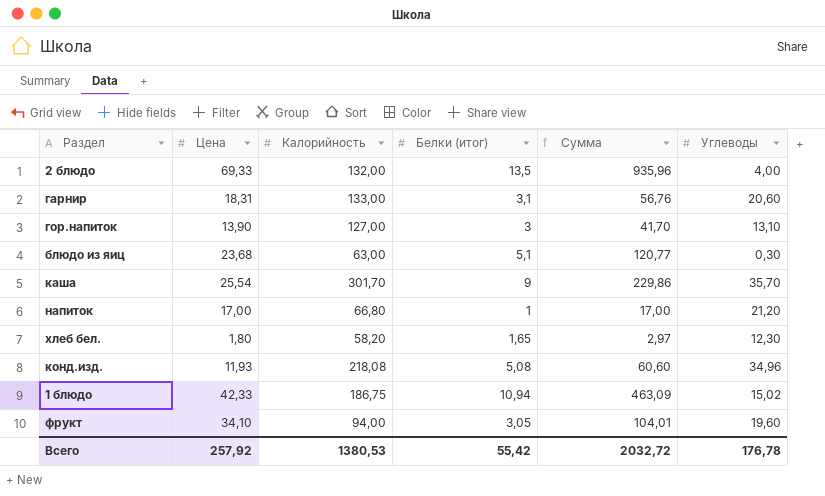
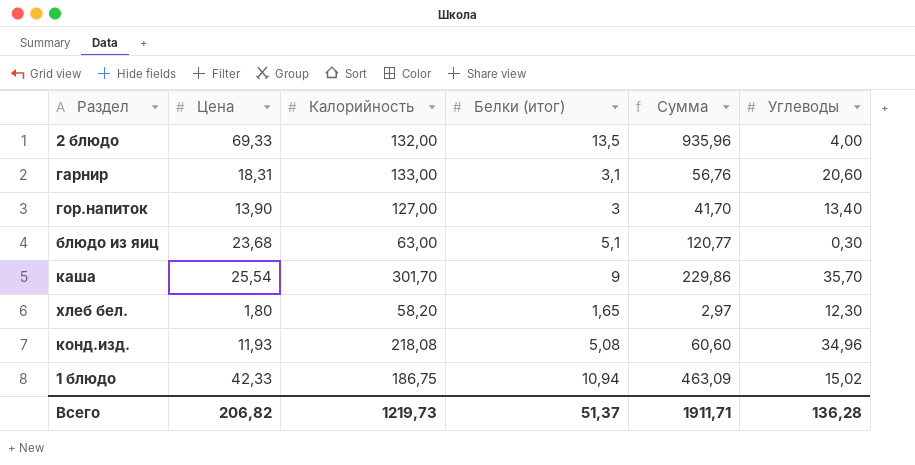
row напиток: 17,00 | 66,80 | 1 | 17,00 | 21,20 -> none
row фрукт: 34,10 | 94,00 | 3,05 | 104,01 | 19,60 -> none
гор.напиток | Углеводы: 13,10 -> 13,40
Всего | Цена: 257,92 -> 206,82
Всего | Калорийность: 1380,53 -> 1219,73
Всего | Белки (итог): 55,42 -> 51,37
Всего | Сумма: 2032,72 -> 1911,71
Всего | Углеводы: 176,78 -> 136,28

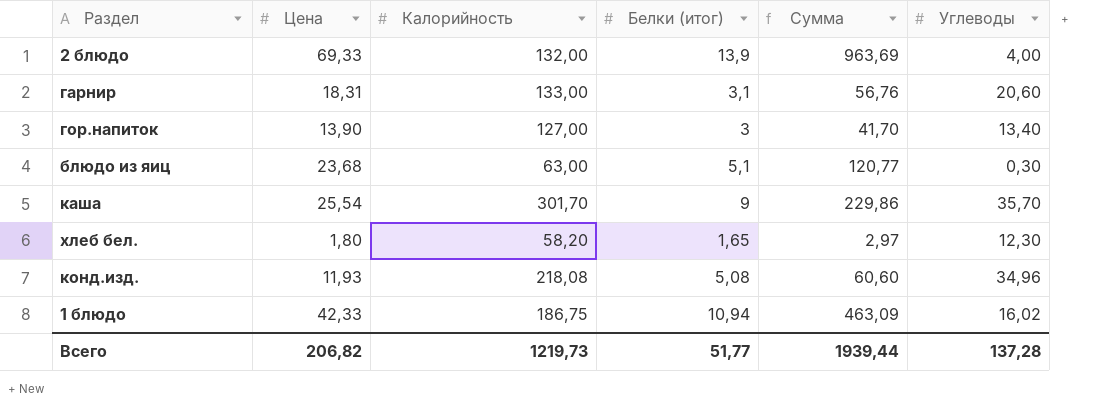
2 блюдо | Белки (итог): 13,5 -> 13,9
2 блюдо | Сумма: 935,96 -> 963,69
1 блюдо | Углеводы: 15,02 -> 16,02
Всего | Белки (итог): 51,37 -> 51,77
Всего | Сумма: 1911,71 -> 1939,44
Всего | Углеводы: 136,28 -> 137,28

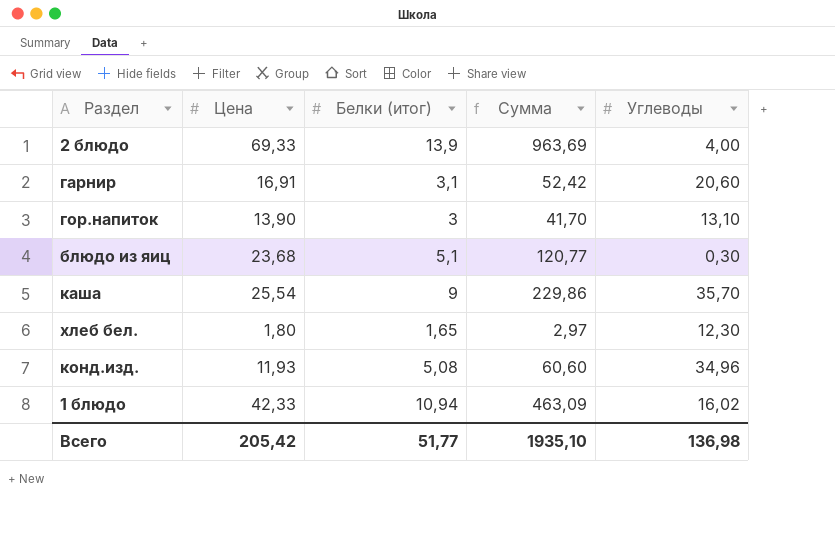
column Калорийность | position: 3 -> none
гарнир | Цена: 18,31 -> 16,91
гарнир | Сумма: 56,76 -> 52,42
гор.напиток | Углеводы: 13,40 -> 13,10
Всего | Цена: 206,82 -> 205,42
Всего | Сумма: 1939,44 -> 1935,10
Всего | Углеводы: 137,28 -> 136,98

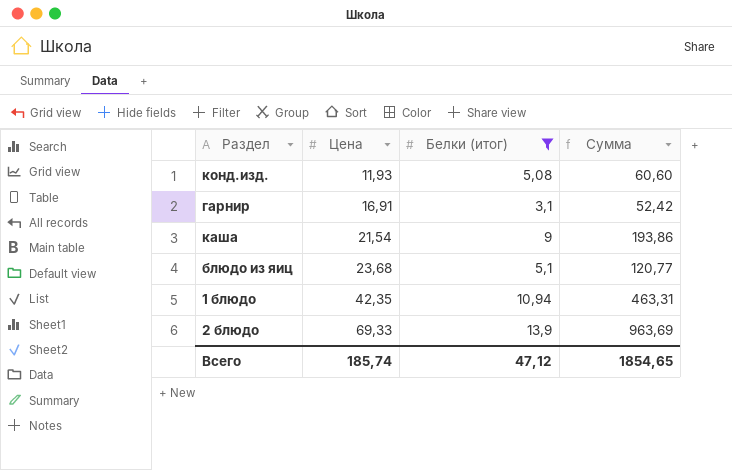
filter: none -> Белки (итог) >= 3,1
row order: none -> Цена ascending
column Углеводы | position: 5 -> none
каша | Цена: 25,54 -> 21,54
каша | Сумма: 229,86 -> 193,86
1 блюдо | Цена: 42,33 -> 42,35
1 блюдо | Сумма: 463,09 -> 463,31
Всего | Цена: 205,42 -> 185,74
Всего | Белки (итог): 51,77 -> 47,12
Всего | Сумма: 1935,10 -> 1854,65

